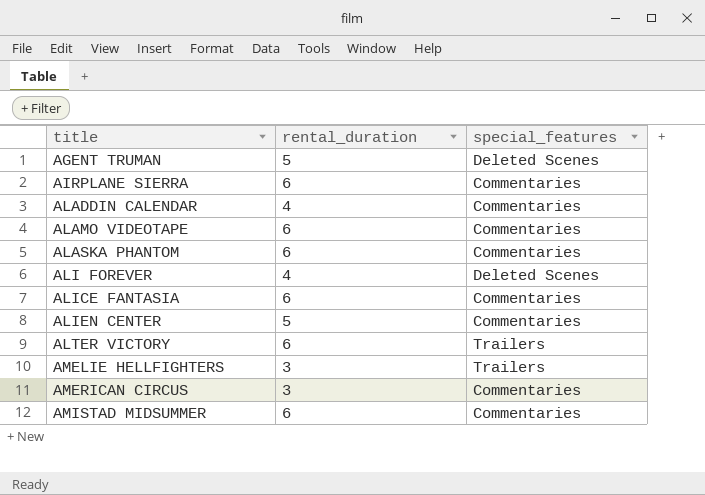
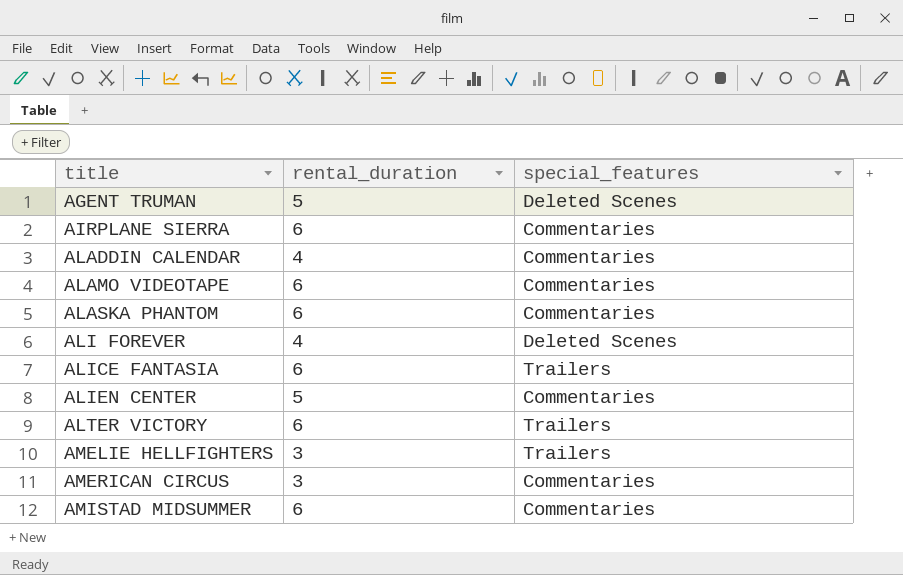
ALICE FANTASIA | special_features: Commentaries -> Trailers

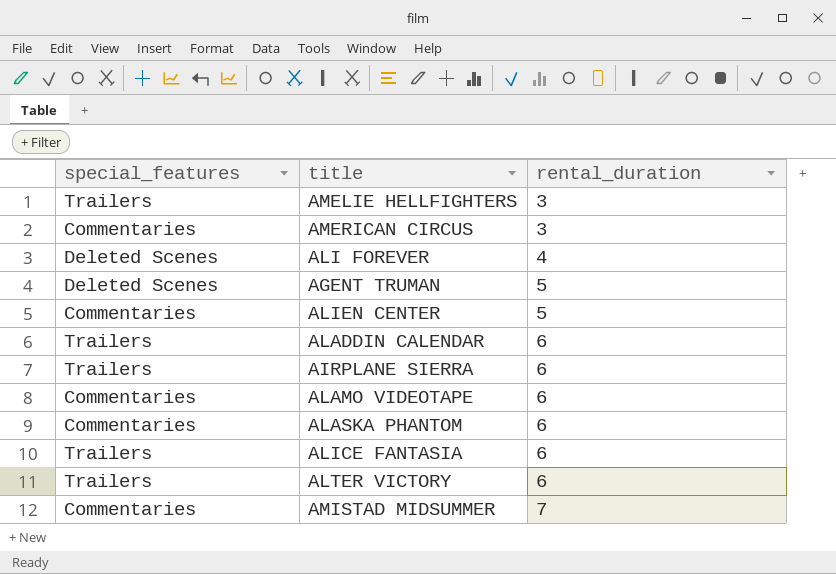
row order: title ascending -> rental_duration ascending
column special_features | position: 3 -> 1
ALADDIN CALENDAR | special_features: Commentaries -> Trailers
ALADDIN CALENDAR | rental_duration: 4 -> 6
AIRPLANE SIERRA | special_features: Commentaries -> Trailers
AMISTAD MIDSUMMER | rental_duration: 6 -> 7

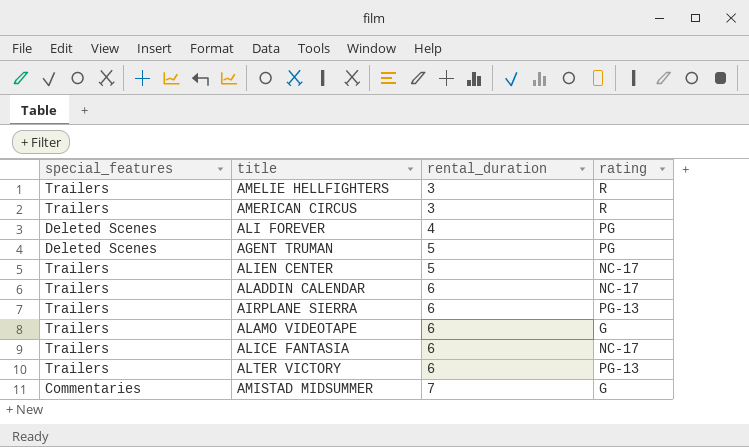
column rating | position: none -> 4
row ALASKA PHANTOM: Commentaries | 6 -> none
AMERICAN CIRCUS | special_features: Commentaries -> Trailers
ALIEN CENTER | special_features: Commentaries -> Trailers
ALAMO VIDEOTAPE | special_features: Commentaries -> Trailers

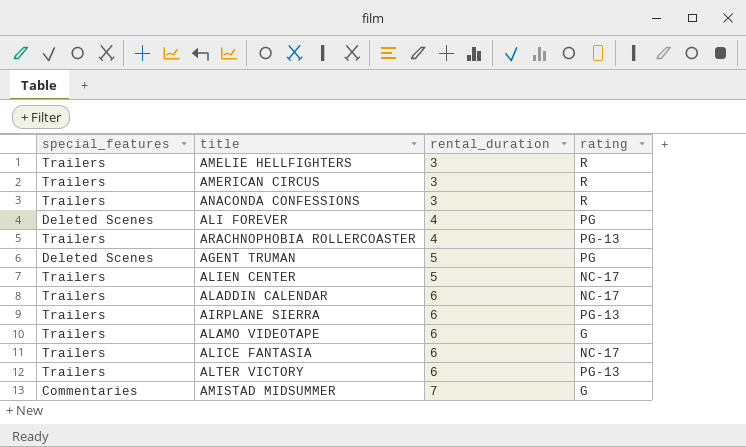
row ANACONDA CONFESSIONS: none -> Trailers | 3 | R
row ARACHNOPHOBIA ROLLERCOASTER: none -> Trailers | 4 | PG-13

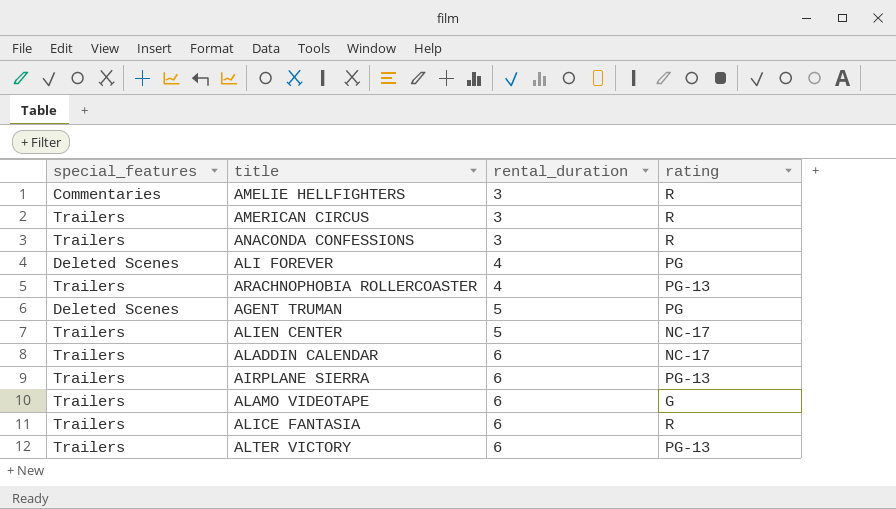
row AMISTAD MIDSUMMER: Commentaries | 7 | G -> none
AMELIE HELLFIGHTERS | special_features: Trailers -> Commentaries
ALICE FANTASIA | rating: NC-17 -> R

